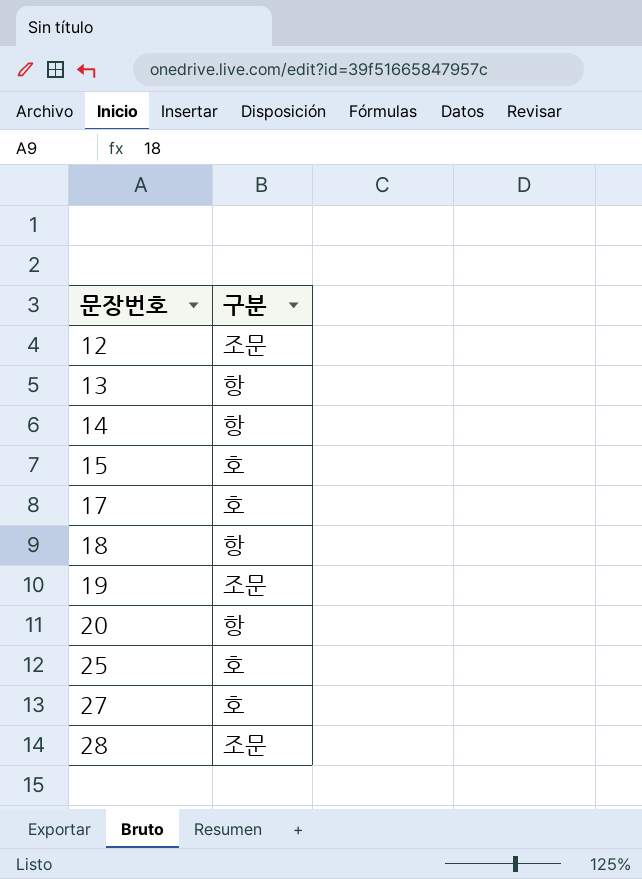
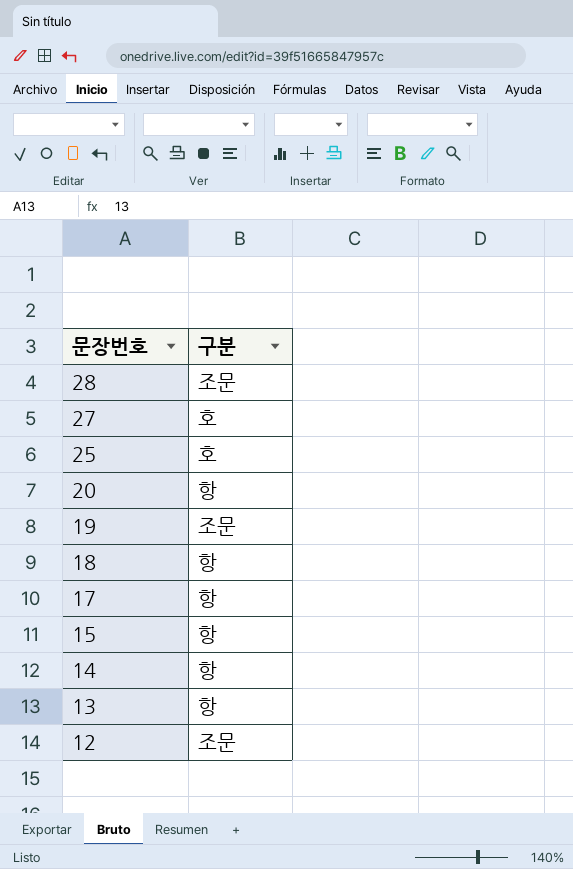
row order: 문장번호 ascending -> 문장번호 descending
17 | 구분: 호 -> 항
15 | 구분: 호 -> 항

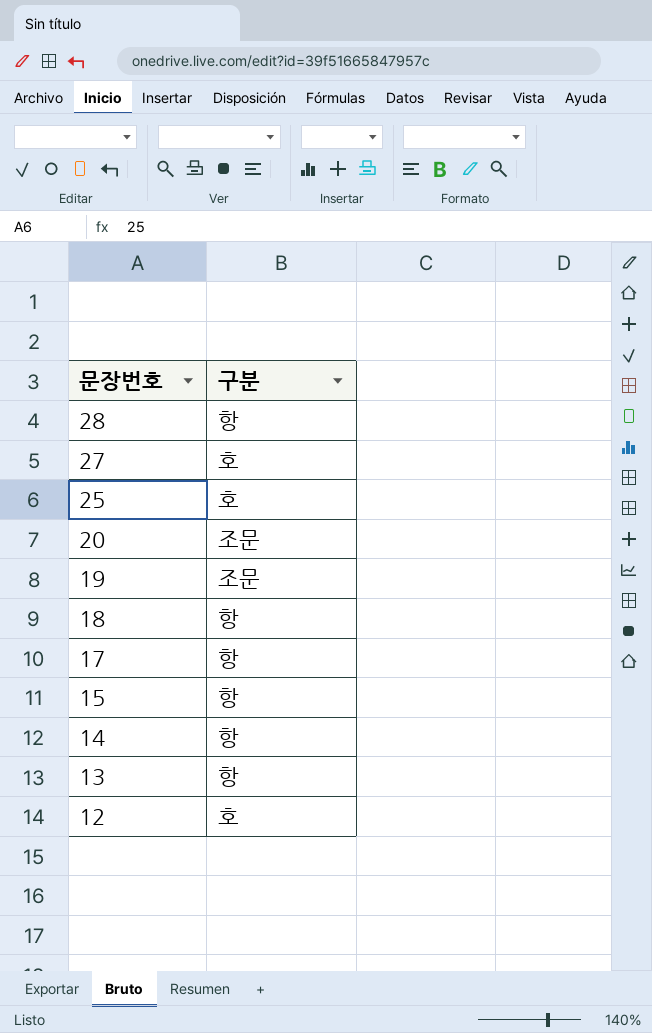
28 | 구분: 조문 -> 항
20 | 구분: 항 -> 조문
12 | 구분: 조문 -> 호

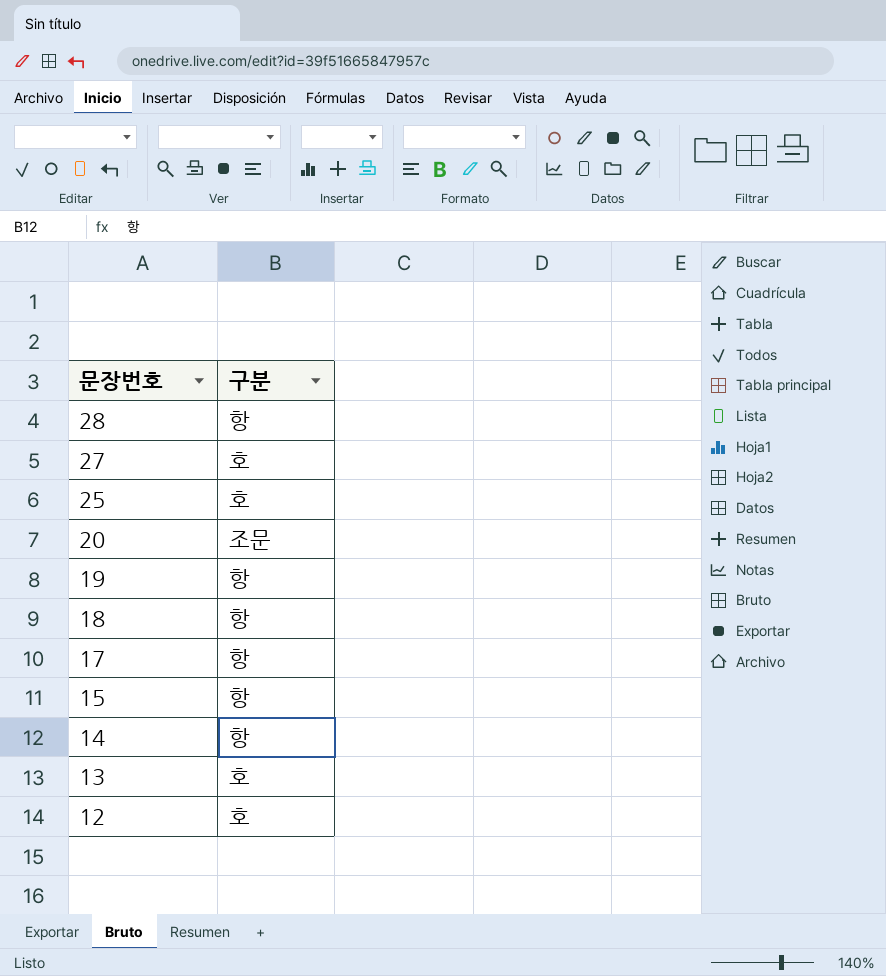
19 | 구분: 조문 -> 항
13 | 구분: 항 -> 호

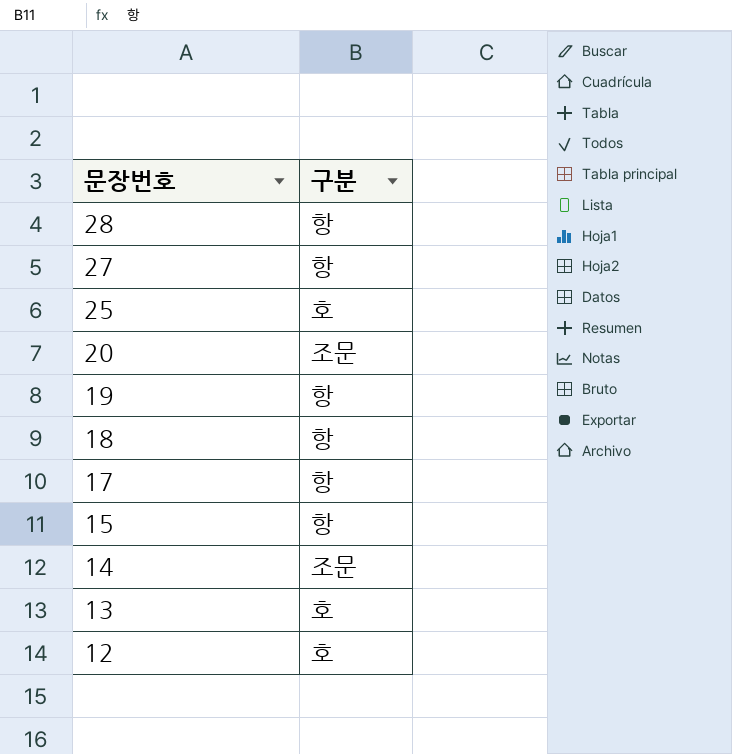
27 | 구분: 호 -> 항
14 | 구분: 항 -> 조문

